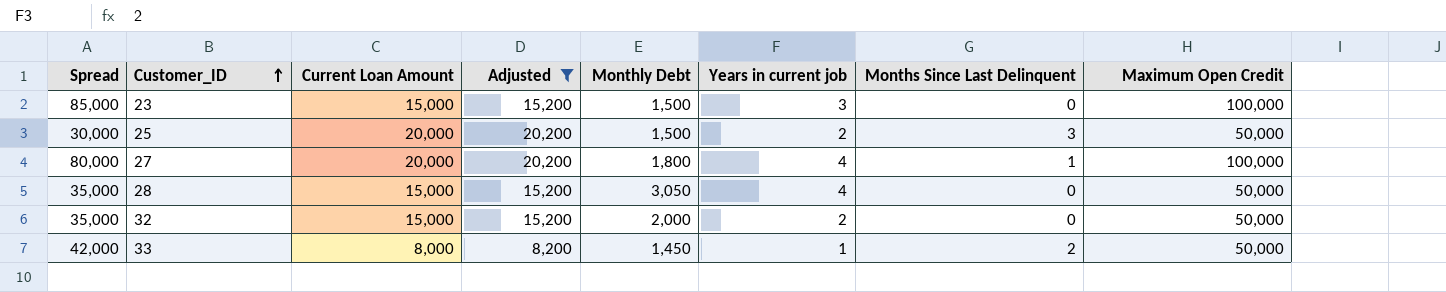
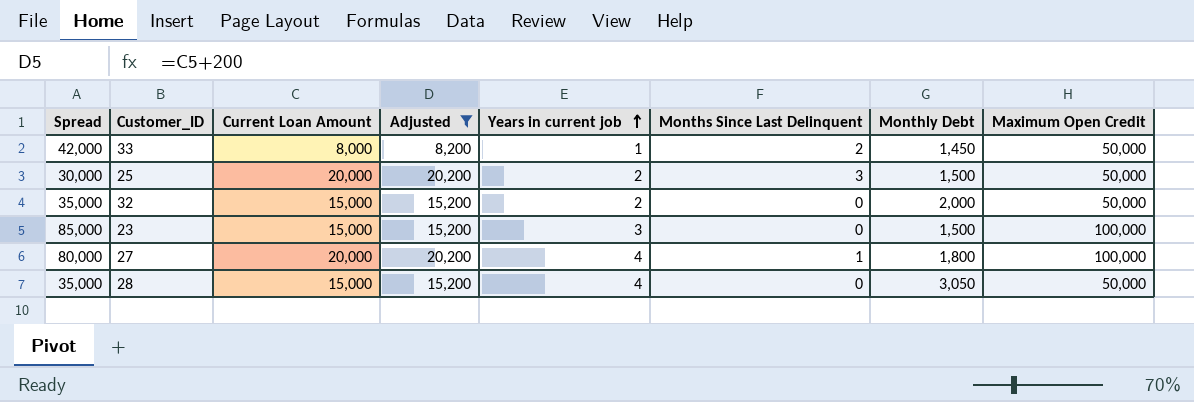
row order: Customer_ID ascending -> Years in current job ascending
column Monthly Debt | position: 5 -> 7

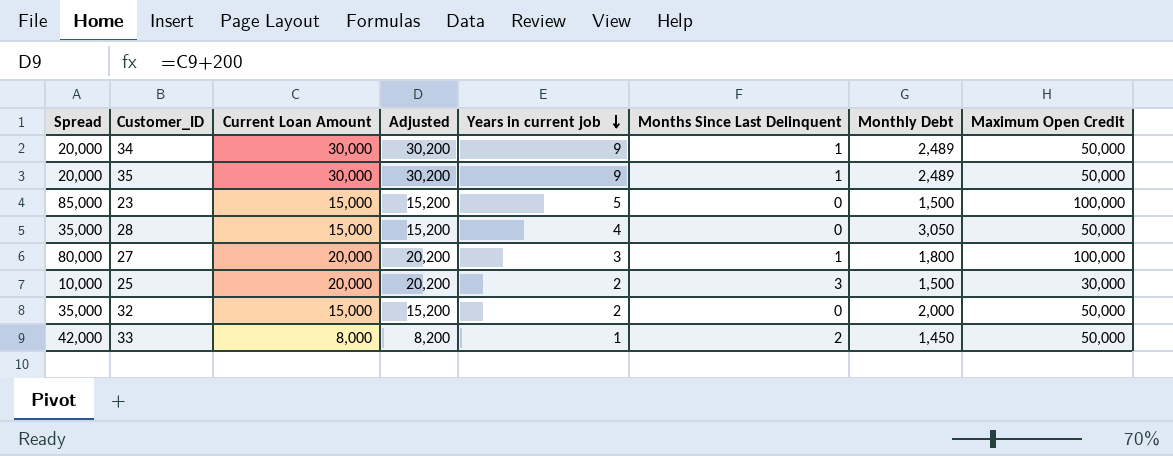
filter: Adjusted != 30,200 -> none
row order: Years in current job ascending -> Years in current job descending
23 | Years in current job: 3 -> 5
27 | Years in current job: 4 -> 3
25 | Spread: 30,000 -> 10,000
25 | Maximum Open Credit: 50,000 -> 30,000

